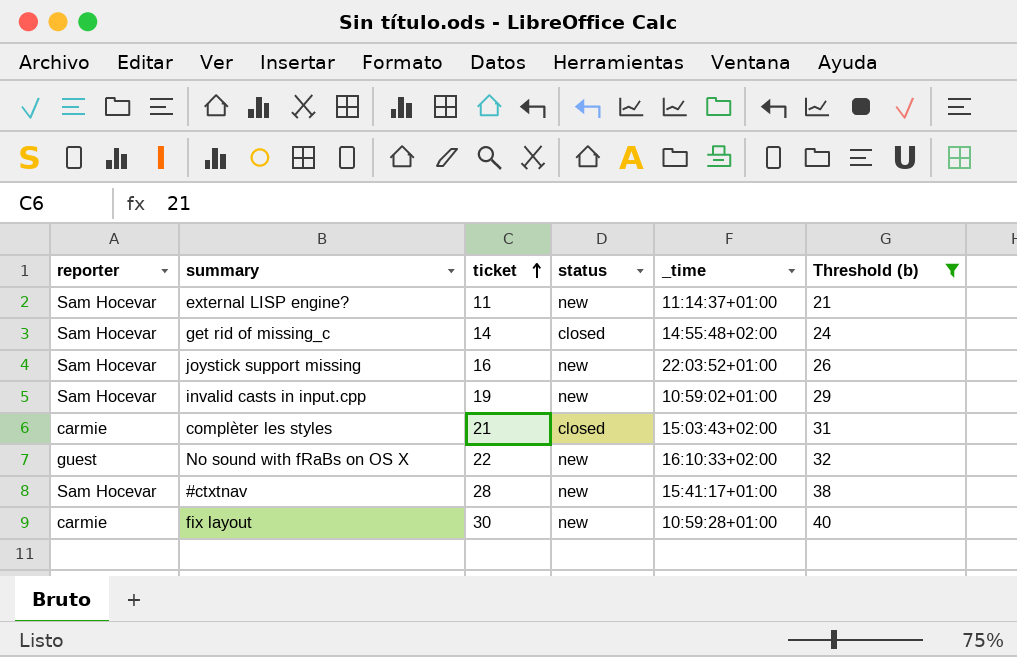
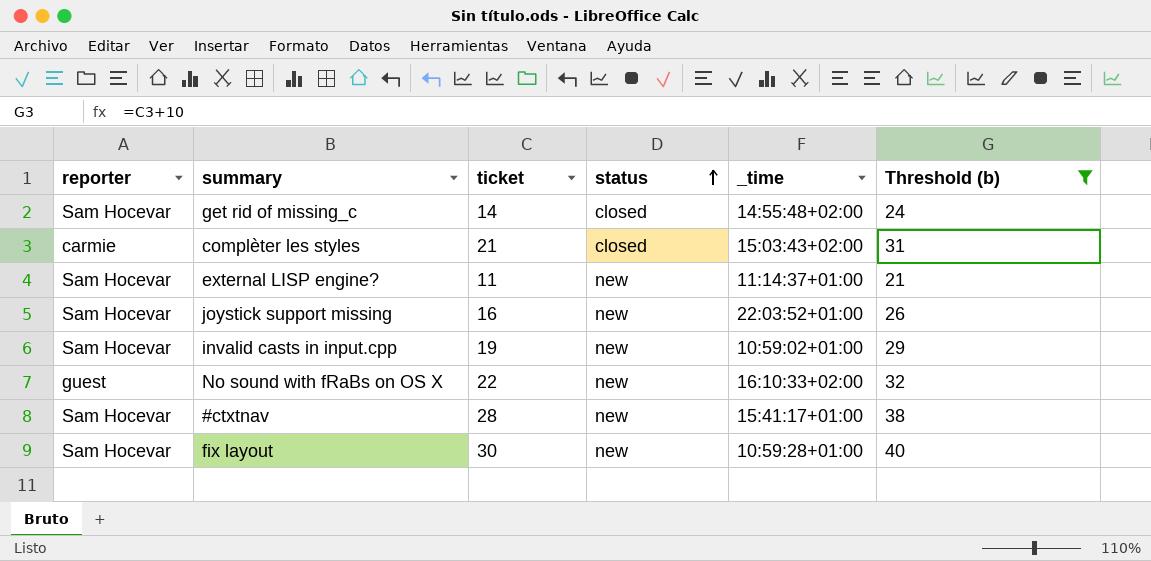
row order: ticket ascending -> status ascending
fix layout | reporter: carmie -> Sam Hocevar

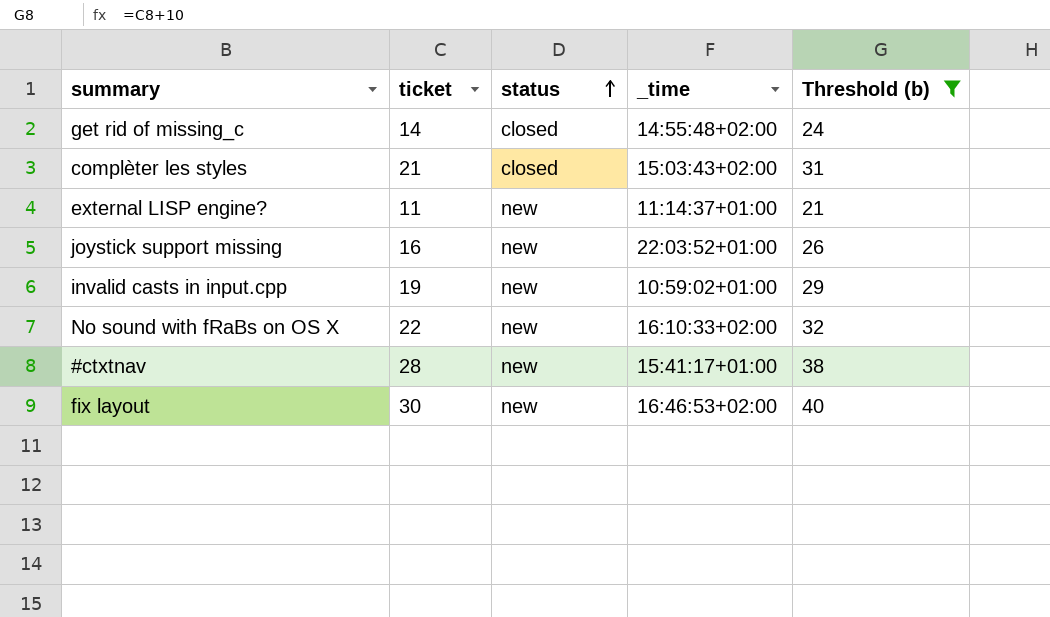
column reporter | position: 1 -> none
fix layout | _time: 10:59:28+01:00 -> 16:46:53+02:00

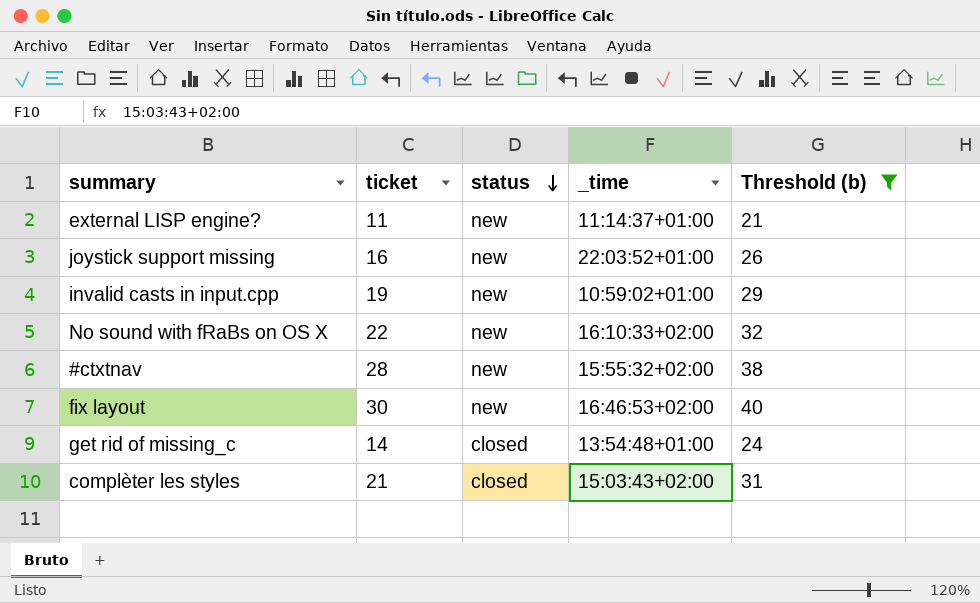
row order: status ascending -> status descending
#ctxtnav | _time: 15:41:17+01:00 -> 15:55:32+02:00
get rid of missing_c | _time: 14:55:48+02:00 -> 13:54:48+01:00

